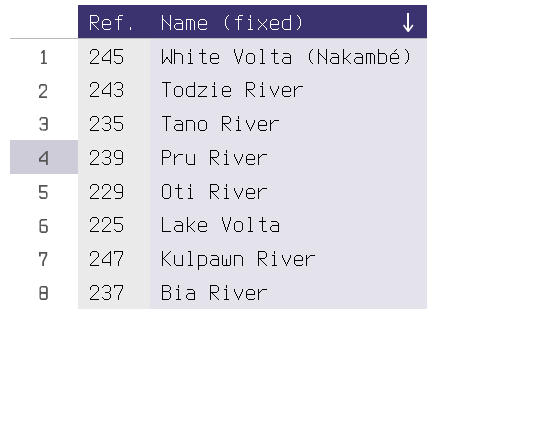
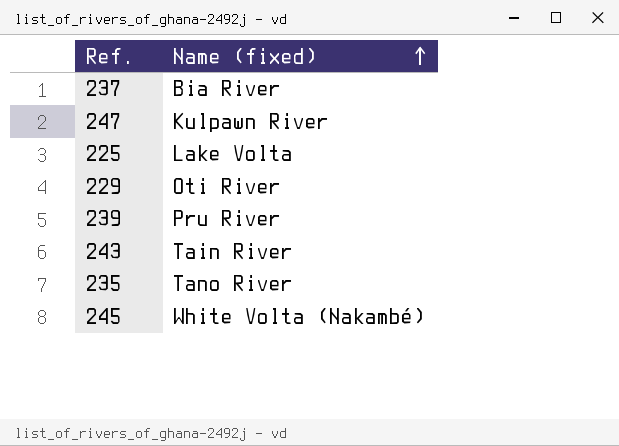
row order: Name (fixed) descending -> Name (fixed) ascending
243 | Name (fixed): Todzie River -> Tain River

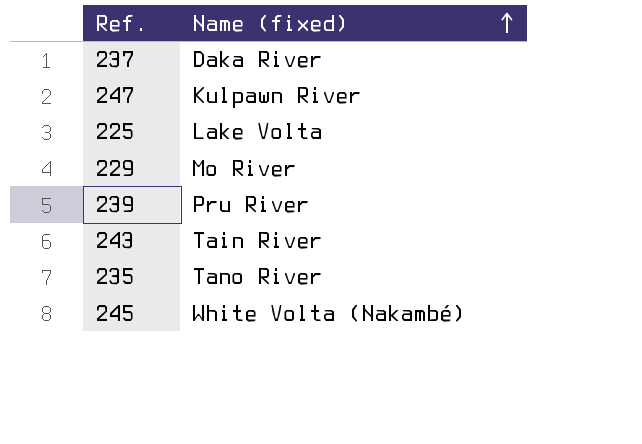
237 | Name (fixed): Bia River -> Daka River
229 | Name (fixed): Oti River -> Mo River

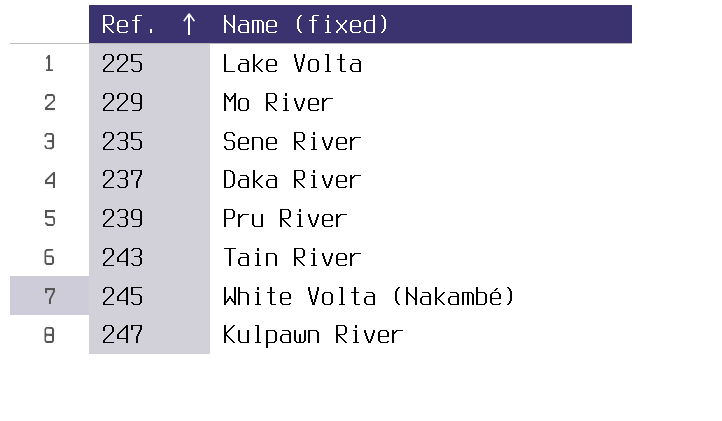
row order: Name (fixed) ascending -> Ref. ascending
235 | Name (fixed): Tano River -> Sene River

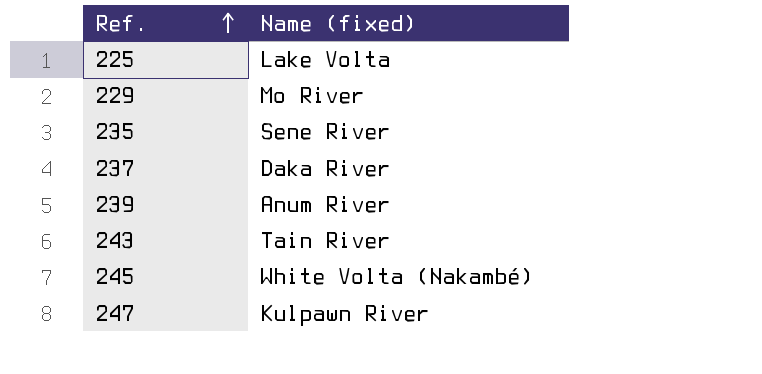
239 | Name (fixed): Pru River -> Anum River

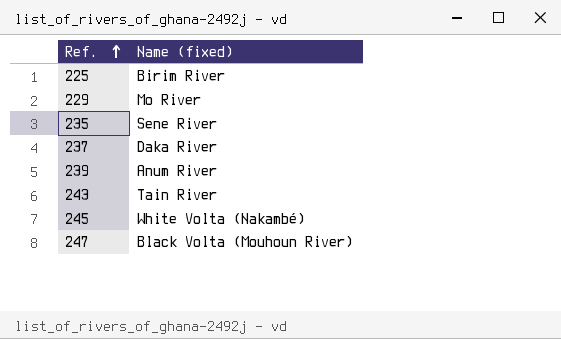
225 | Name (fixed): Lake Volta -> Birim River
247 | Name (fixed): Kulpawn River -> Black Volta (Mouhoun River)

